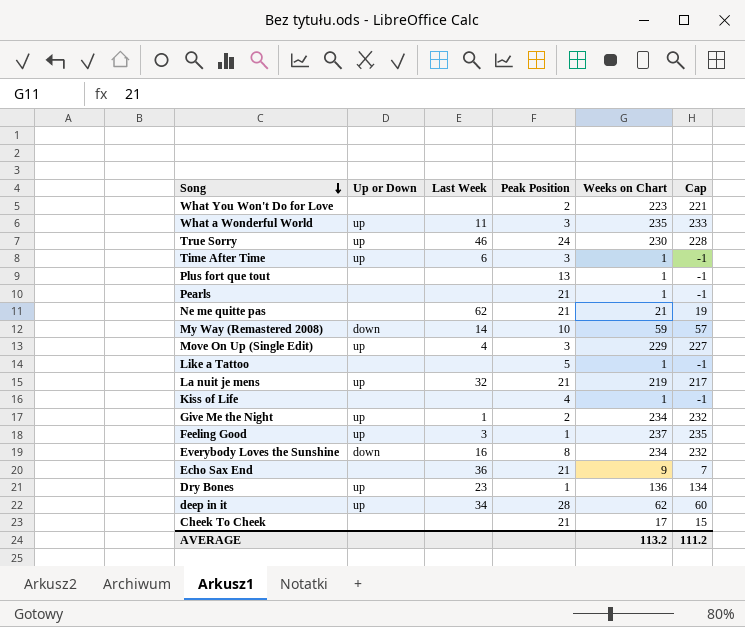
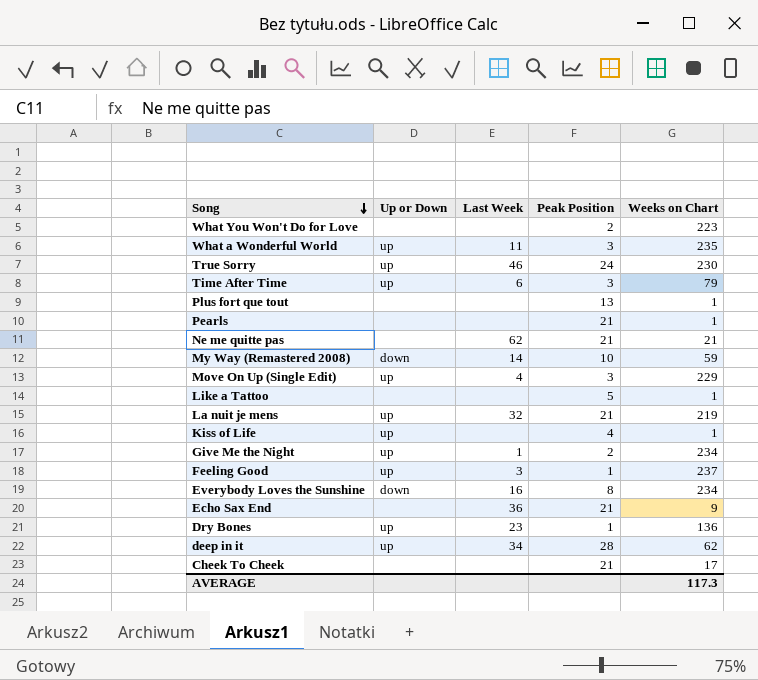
column Cap | formula: [Weeks on Chart] - 2 -> none
Time After Time | Weeks on Chart: 1 -> 79
Kiss of Life | Up or Down: none -> up
AVERAGE | Weeks on Chart: 113.2 -> 117.3

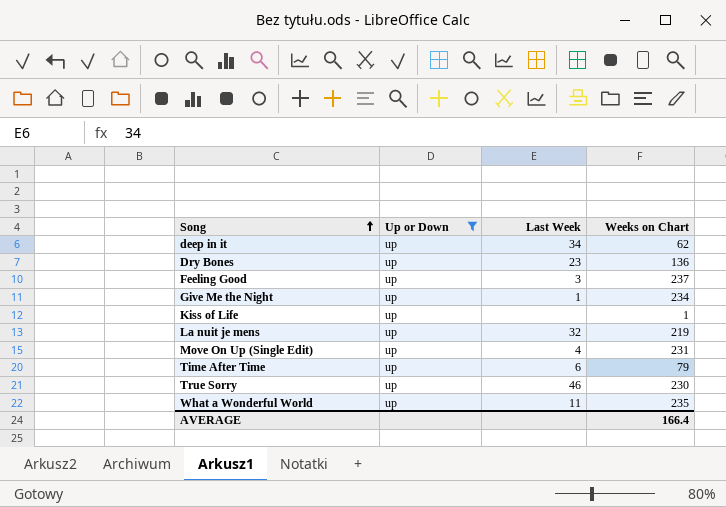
filter: none -> Up or Down = up
row order: Song descending -> Song ascending
column Peak Position | position: 4 -> none
Move On Up (Single Edit) | Weeks on Chart: 229 -> 231
AVERAGE | Weeks on Chart: 117.3 -> 166.4

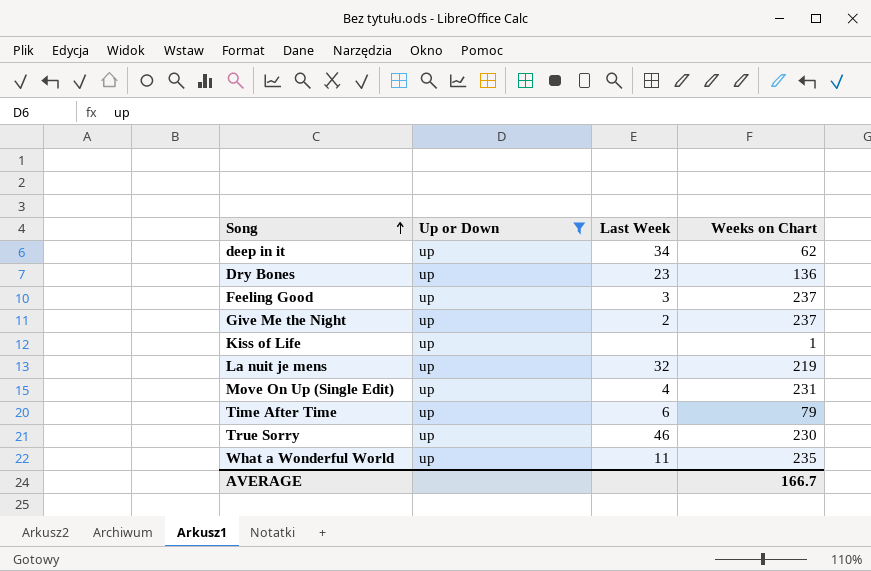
Give Me the Night | Last Week: 1 -> 2
Give Me the Night | Weeks on Chart: 234 -> 237
AVERAGE | Weeks on Chart: 166.4 -> 166.7

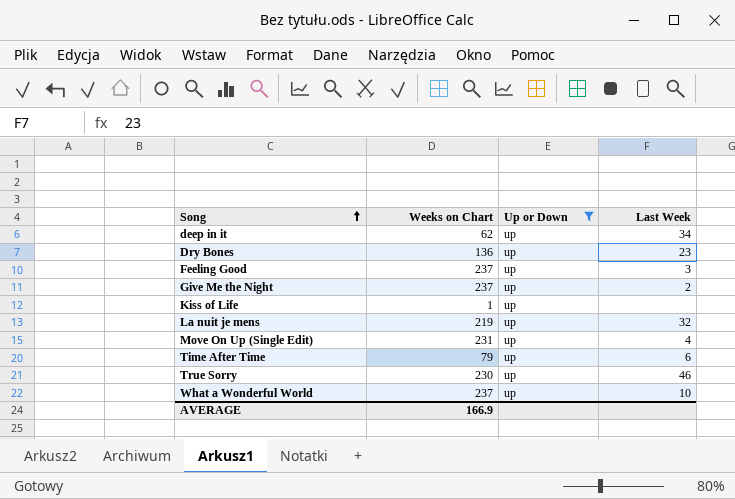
column Weeks on Chart | position: 4 -> 2
What a Wonderful World | Weeks on Chart: 235 -> 237
What a Wonderful World | Last Week: 11 -> 10
AVERAGE | Weeks on Chart: 166.7 -> 166.9

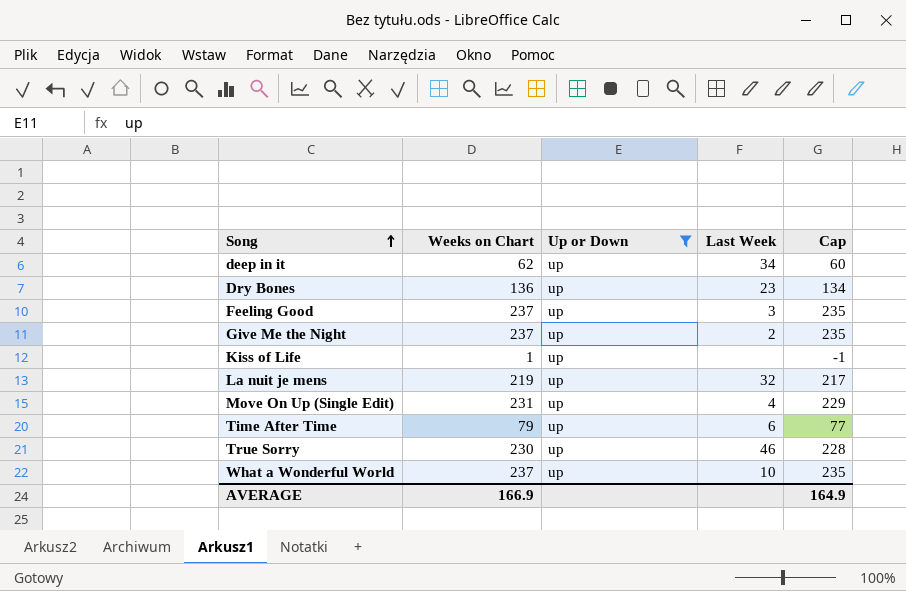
column Cap | formula: none -> [Weeks on Chart] - 2

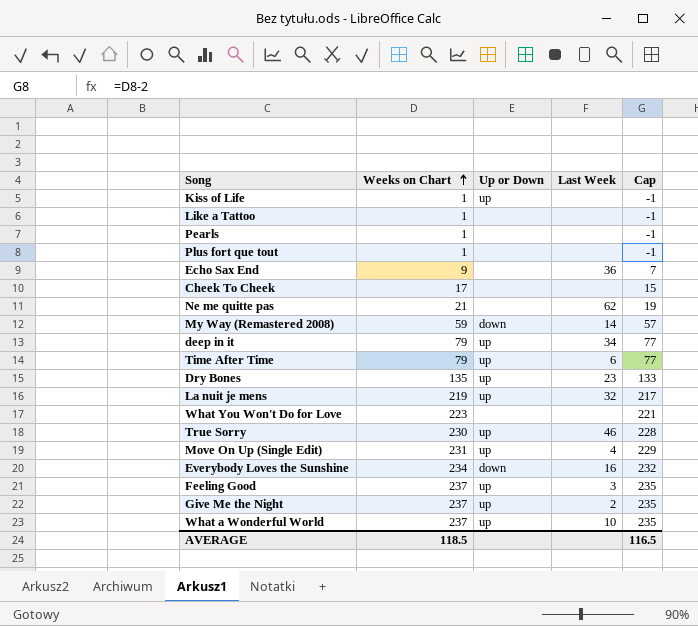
filter: Up or Down = up -> none
row order: Song ascending -> Weeks on Chart ascending
deep in it | Weeks on Chart: 62 -> 79
deep in it | Cap: 60 -> 77
Dry Bones | Weeks on Chart: 136 -> 135
Dry Bones | Cap: 134 -> 133
AVERAGE | Weeks on Chart: 166.9 -> 118.5
AVERAGE | Cap: 164.9 -> 116.5

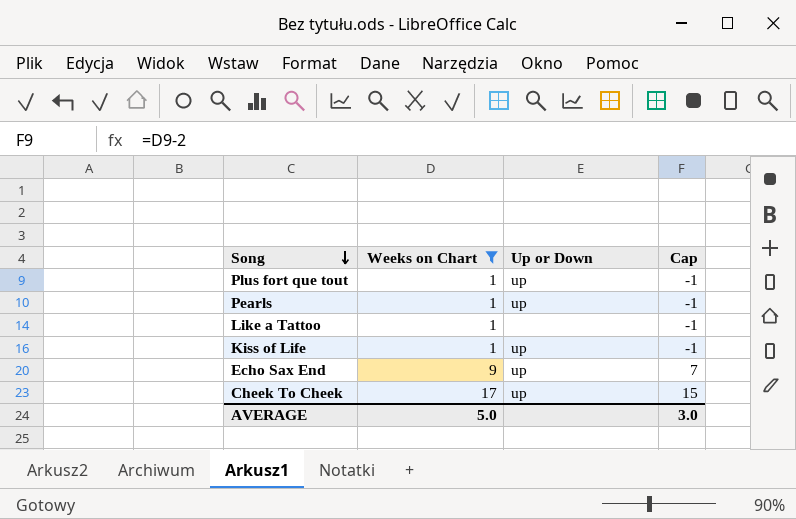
filter: none -> Weeks on Chart <= 17
row order: Weeks on Chart ascending -> Song descending
column Last Week | position: 4 -> none
Plus fort que tout | Up or Down: none -> up
Pearls | Up or Down: none -> up
Echo Sax End | Up or Down: none -> up
Cheek To Cheek | Up or Down: none -> up
AVERAGE | Weeks on Chart: 118.5 -> 5.0
AVERAGE | Cap: 116.5 -> 3.0

